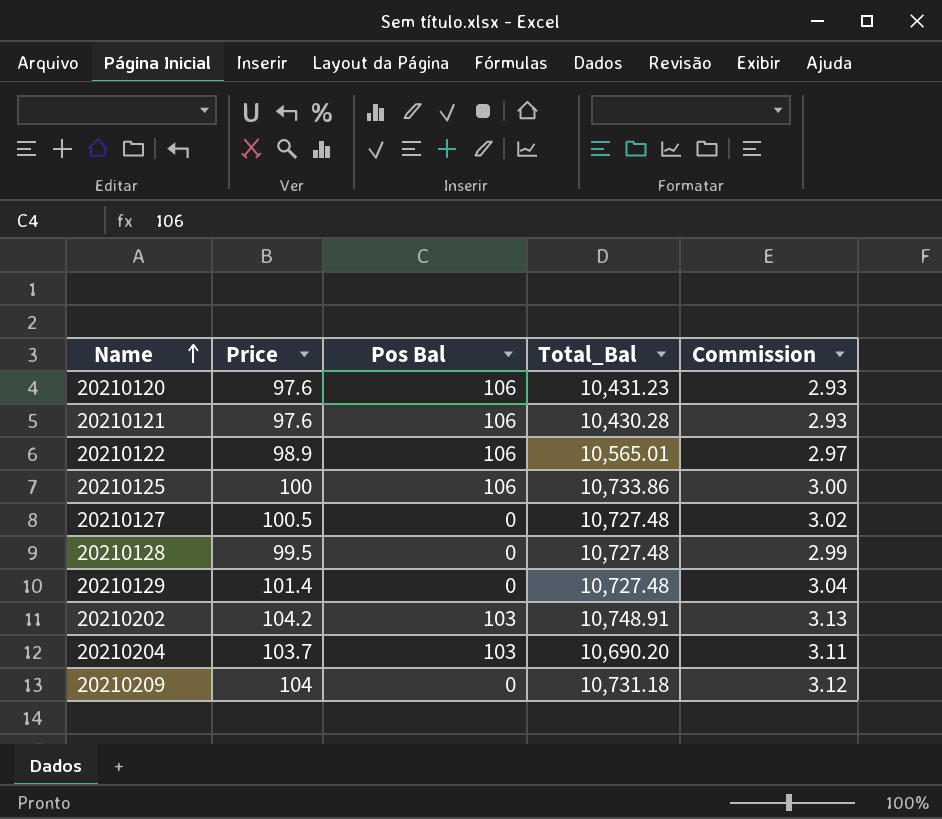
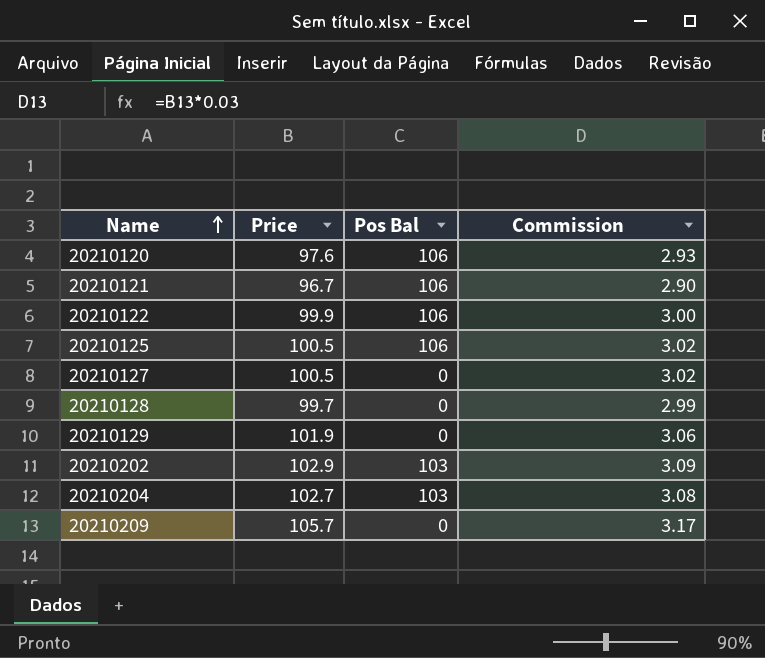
column Total_Bal | position: 4 -> none
20210121 | Price: 97.6 -> 96.7
20210121 | Commission: 2.93 -> 2.90
20210122 | Price: 98.9 -> 99.9
20210122 | Commission: 2.97 -> 3.00
20210125 | Price: 100 -> 100.5
20210125 | Commission: 3.00 -> 3.02
20210128 | Price: 99.5 -> 99.7
20210129 | Price: 101.4 -> 101.9
20210129 | Commission: 3.04 -> 3.06
20210202 | Price: 104.2 -> 102.9
20210202 | Commission: 3.13 -> 3.09
20210204 | Price: 103.7 -> 102.7
20210204 | Commission: 3.11 -> 3.08
20210209 | Price: 104 -> 105.7
20210209 | Commission: 3.12 -> 3.17

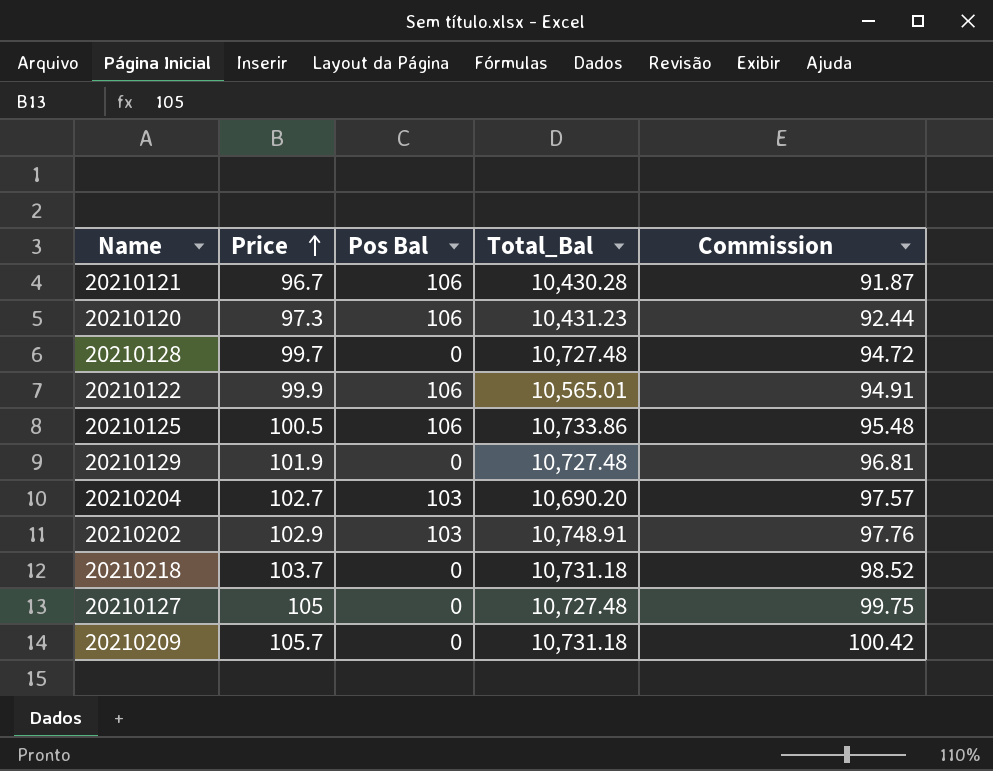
row order: Name ascending -> Price ascending
column Total_Bal | position: none -> 4
column Commission | formula: [Price] * 0.03 -> [Price] * 0.95
20210120 | Price: 97.6 -> 97.3
row 20210218: none -> 103.7 | 0 | 10,731.18 | 98.52
20210127 | Price: 100.5 -> 105

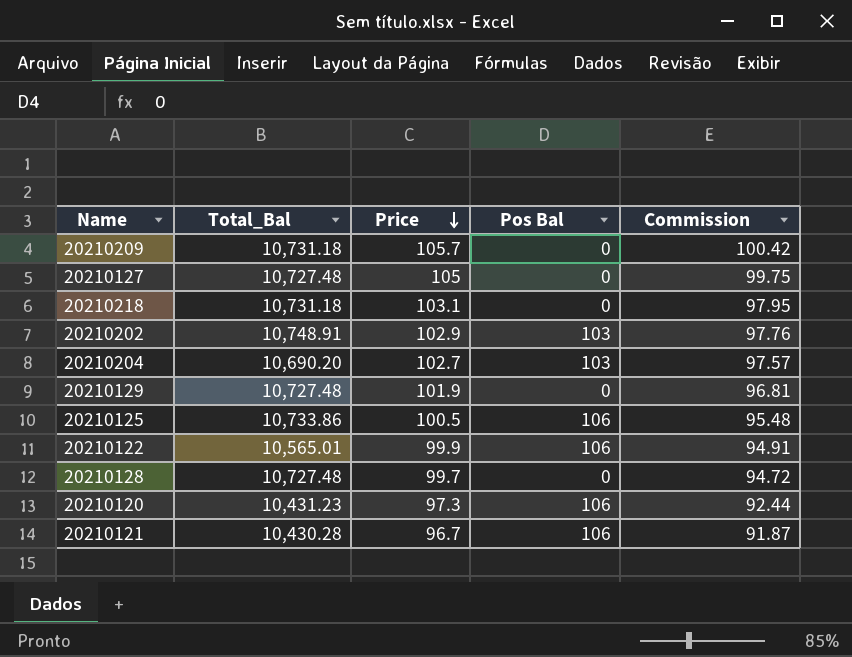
row order: Price ascending -> Price descending
column Total_Bal | position: 4 -> 2
20210218 | Price: 103.7 -> 103.1
20210218 | Commission: 98.52 -> 97.95

